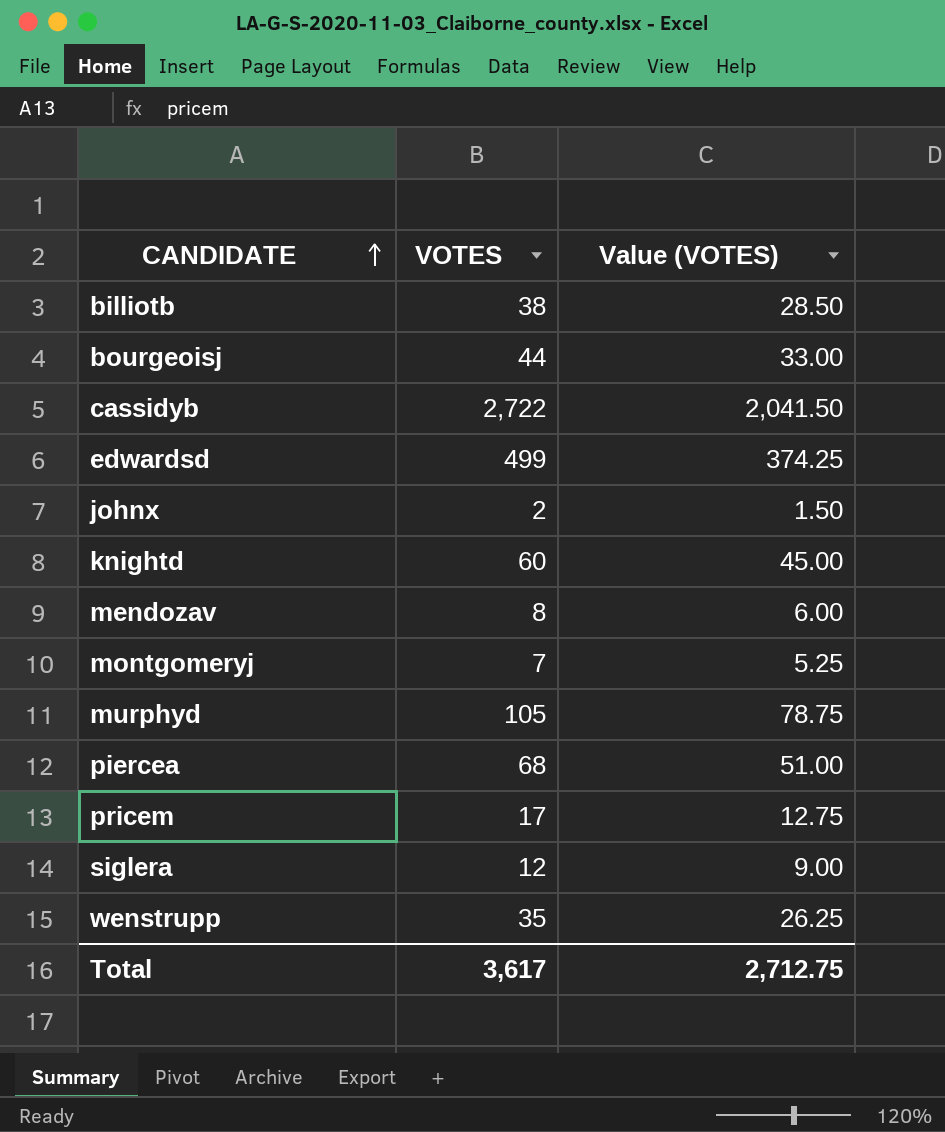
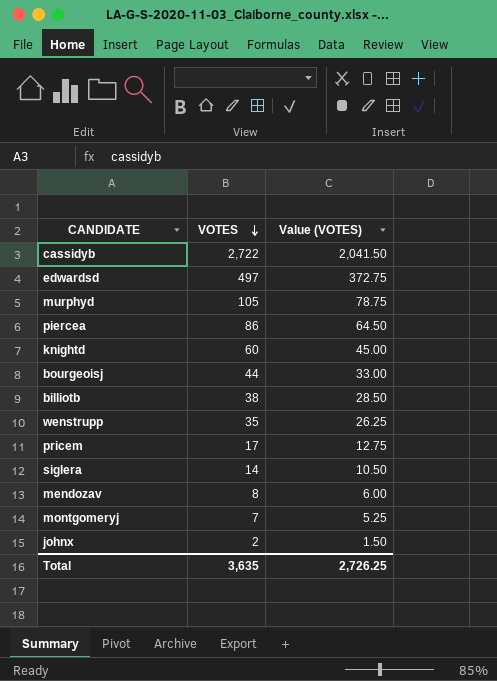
row order: CANDIDATE ascending -> VOTES descending
edwardsd | VOTES: 499 -> 497
edwardsd | Value (VOTES): 374.25 -> 372.75
piercea | VOTES: 68 -> 86
piercea | Value (VOTES): 51.00 -> 64.50
siglera | VOTES: 12 -> 14
siglera | Value (VOTES): 9.00 -> 10.50
Total | VOTES: 3,617 -> 3,635
Total | Value (VOTES): 2,712.75 -> 2,726.25

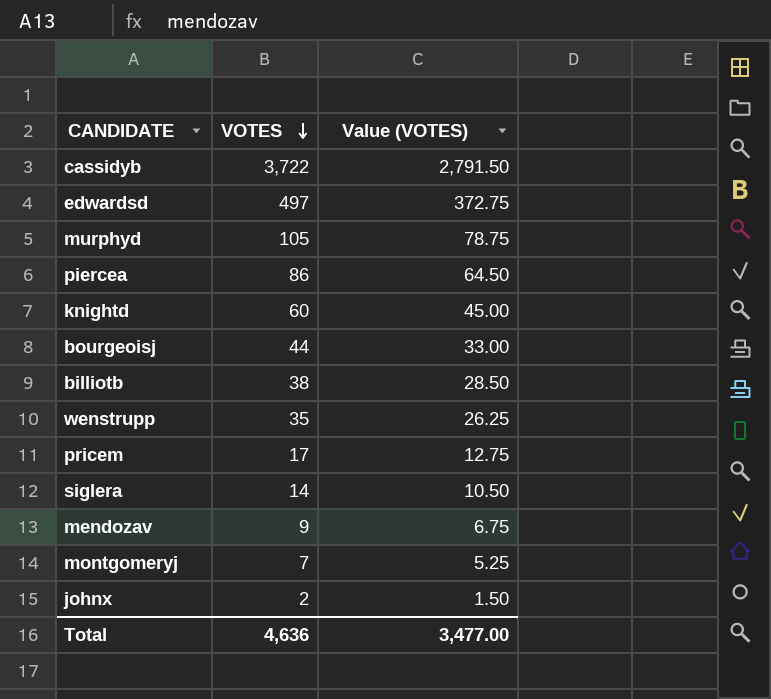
cassidyb | VOTES: 2,722 -> 3,722
cassidyb | Value (VOTES): 2,041.50 -> 2,791.50
mendozav | VOTES: 8 -> 9
mendozav | Value (VOTES): 6.00 -> 6.75
Total | VOTES: 3,635 -> 4,636
Total | Value (VOTES): 2,726.25 -> 3,477.00

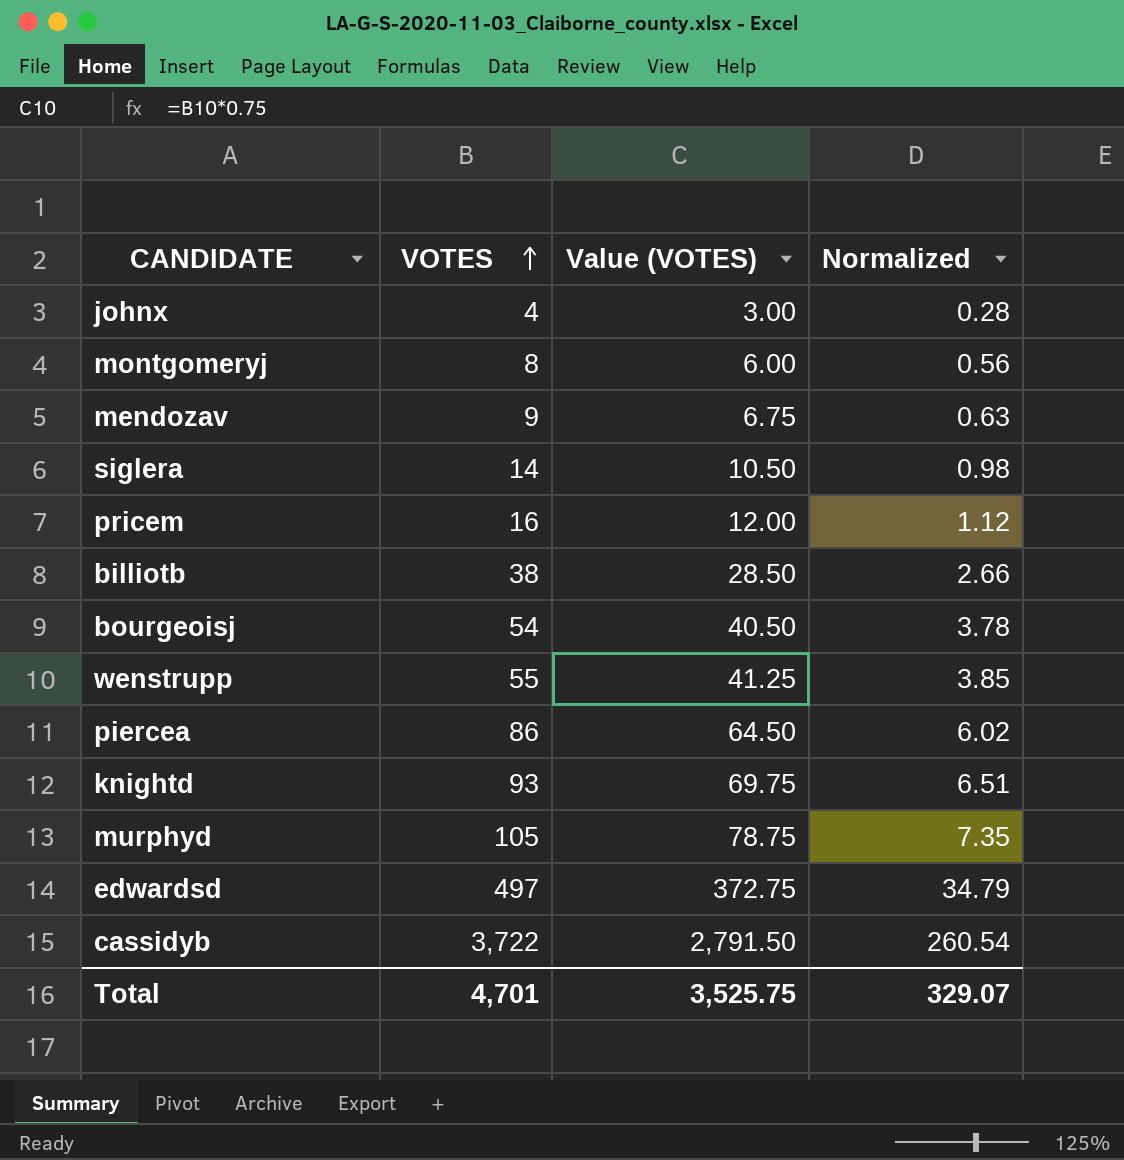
row order: VOTES descending -> VOTES ascending
column Normalized | formula: none -> [VOTES] * 0.07
johnx | VOTES: 2 -> 4
johnx | Value (VOTES): 1.50 -> 3.00
montgomeryj | VOTES: 7 -> 8
montgomeryj | Value (VOTES): 5.25 -> 6.00
pricem | VOTES: 17 -> 16
pricem | Value (VOTES): 12.75 -> 12.00
bourgeoisj | VOTES: 44 -> 54
bourgeoisj | Value (VOTES): 33.00 -> 40.50
wenstrupp | VOTES: 35 -> 55
wenstrupp | Value (VOTES): 26.25 -> 41.25
knightd | VOTES: 60 -> 93
knightd | Value (VOTES): 45.00 -> 69.75
Total | VOTES: 4,636 -> 4,701
Total | Value (VOTES): 3,477.00 -> 3,525.75

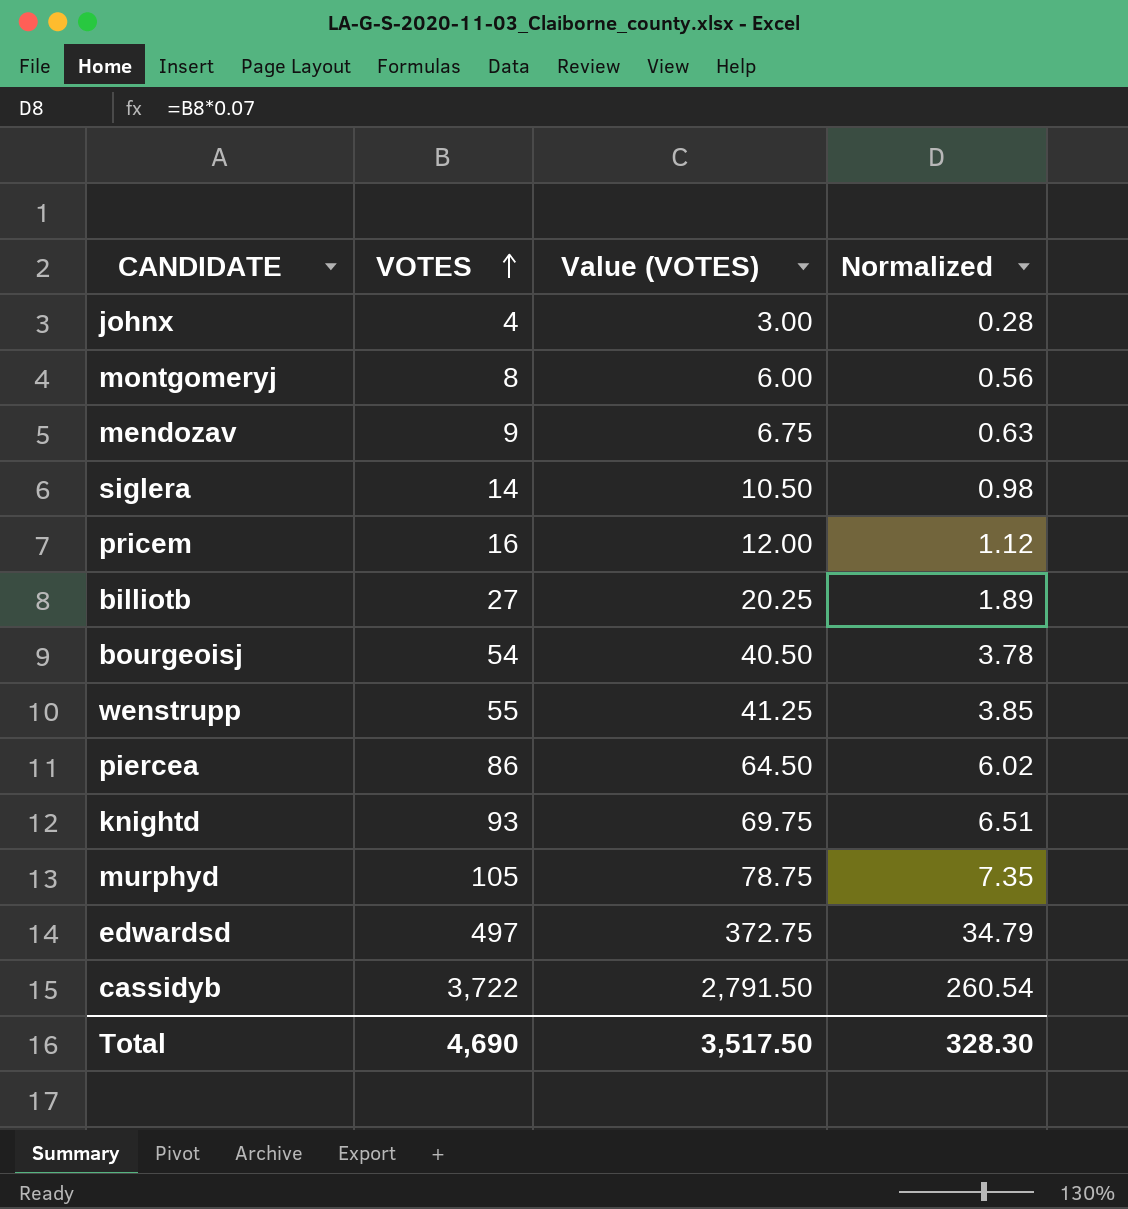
billiotb | VOTES: 38 -> 27
billiotb | Value (VOTES): 28.50 -> 20.25
billiotb | Normalized: 2.66 -> 1.89
Total | VOTES: 4,701 -> 4,690
Total | Value (VOTES): 3,525.75 -> 3,517.50
Total | Normalized: 329.07 -> 328.30

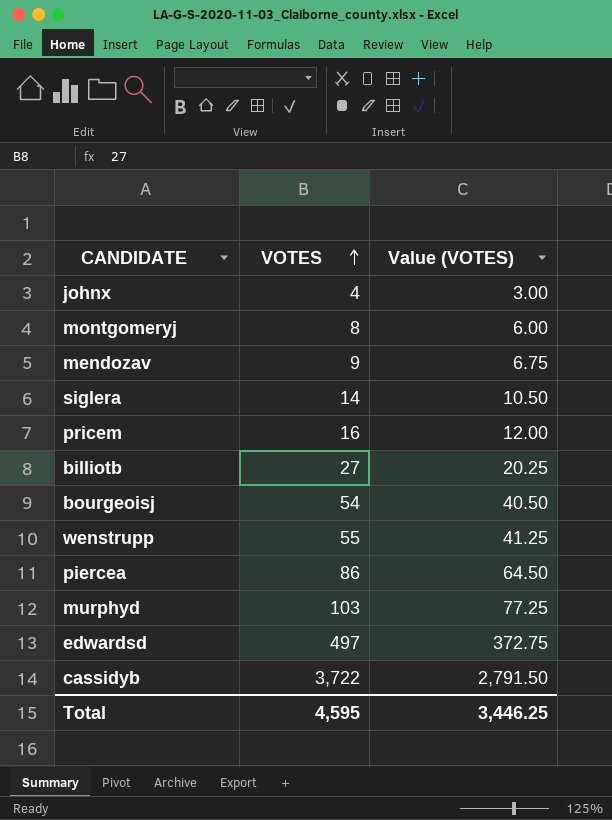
column Normalized | formula: [VOTES] * 0.07 -> none
row knightd: 93 | 69.75 | 6.51 -> none
murphyd | VOTES: 105 -> 103
murphyd | Value (VOTES): 78.75 -> 77.25
Total | VOTES: 4,690 -> 4,595
Total | Value (VOTES): 3,517.50 -> 3,446.25

